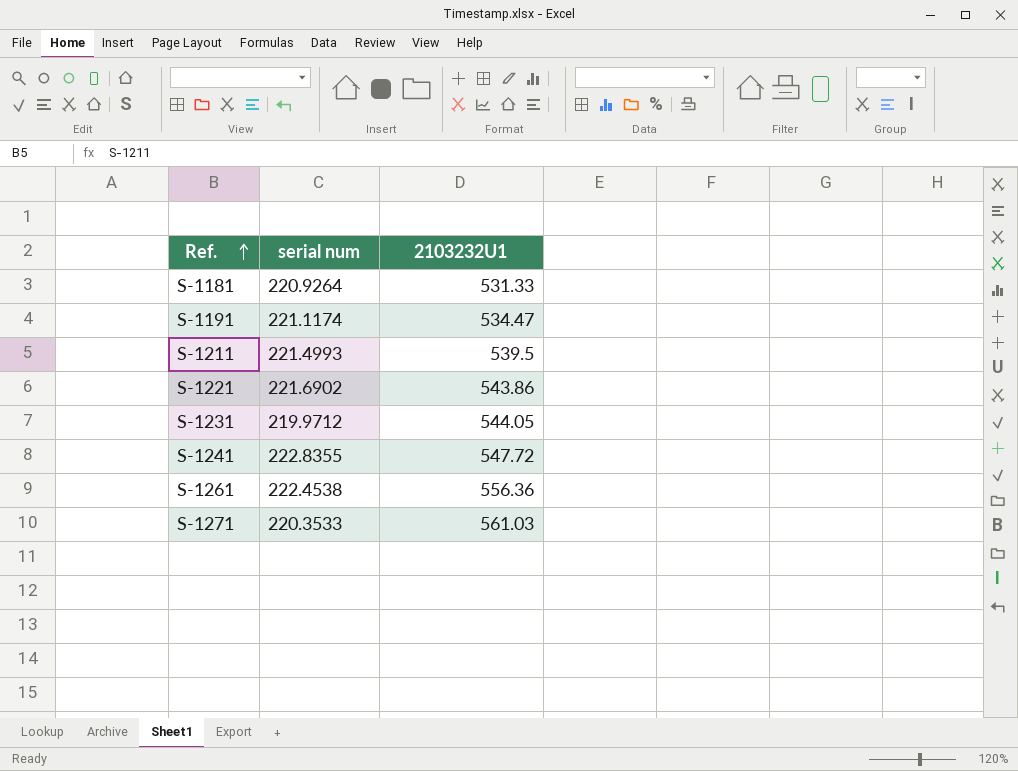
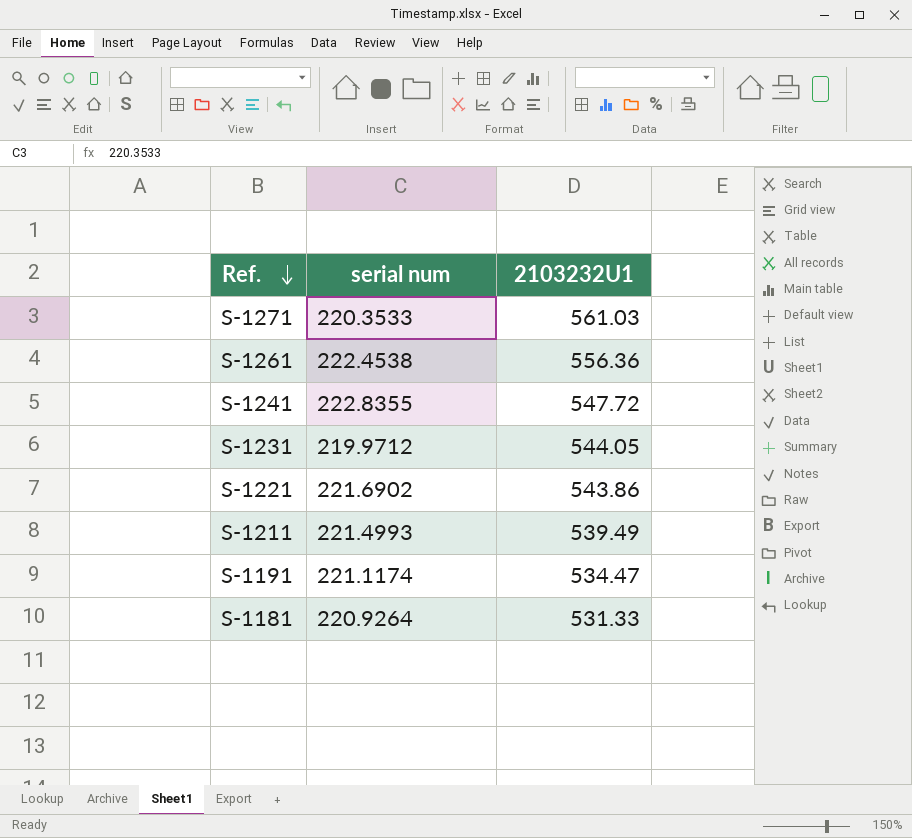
row order: Ref. ascending -> Ref. descending
S-1211 | 2103232U1: 539.5 -> 539.49

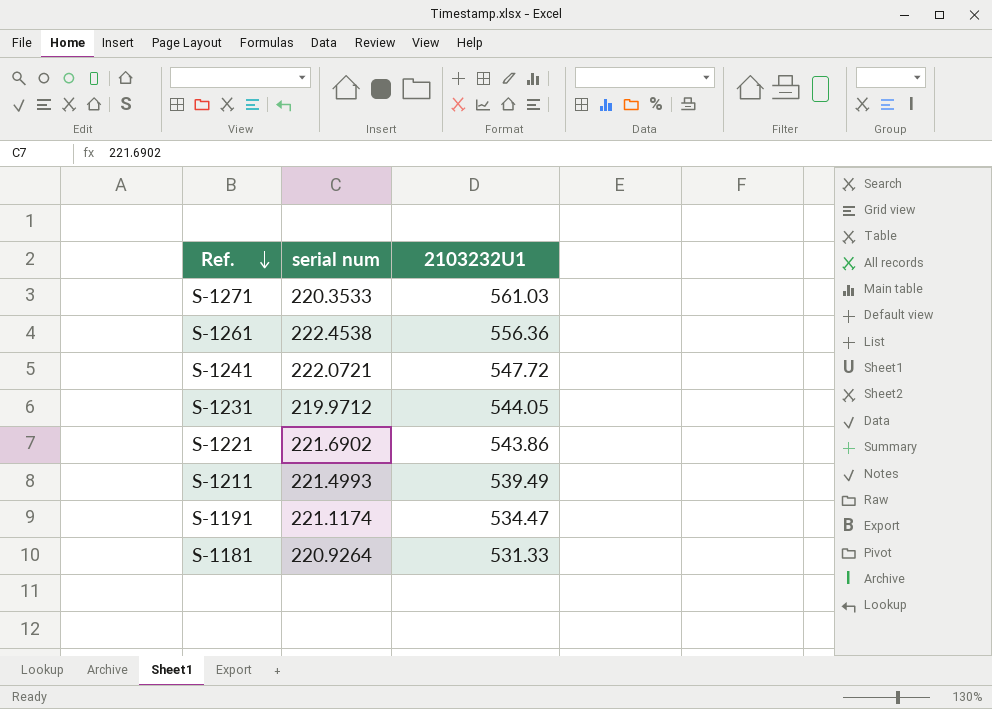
S-1241 | serial num: 222.8355 -> 222.0721

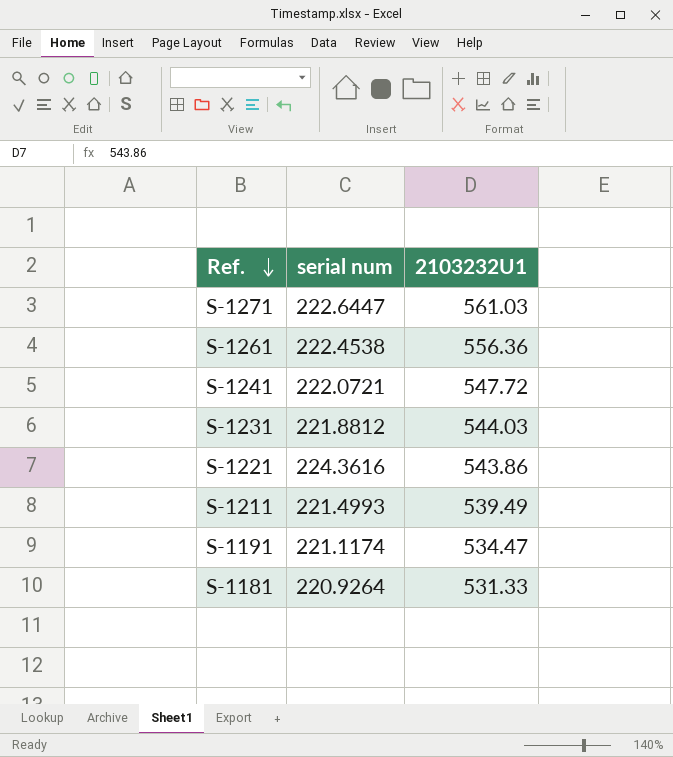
S-1271 | serial num: 220.3533 -> 222.6447
S-1231 | serial num: 219.9712 -> 221.8812
S-1231 | 2103232U1: 544.05 -> 544.03
S-1221 | serial num: 221.6902 -> 224.3616

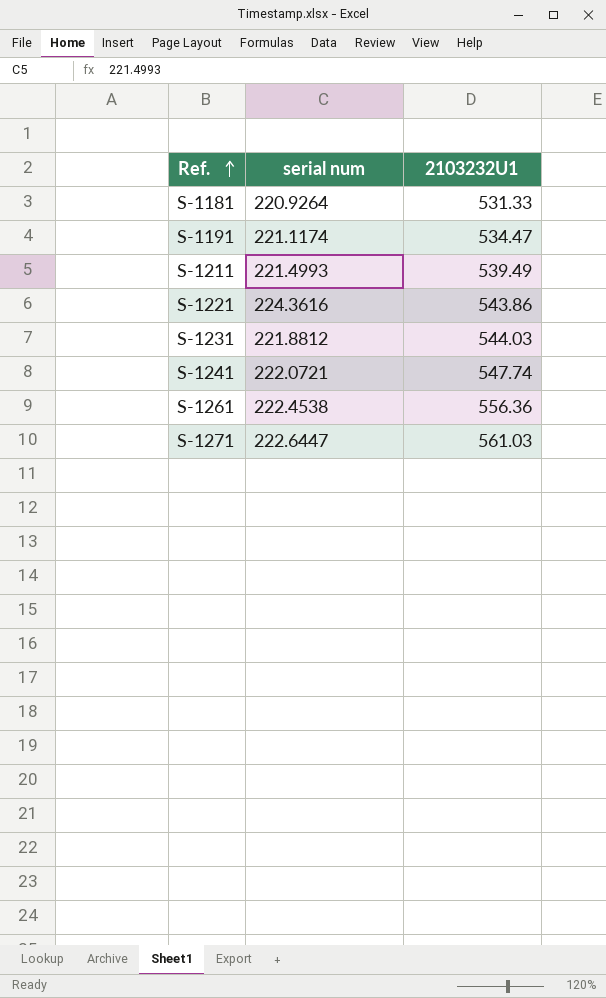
row order: Ref. descending -> Ref. ascending
S-1241 | 2103232U1: 547.72 -> 547.74

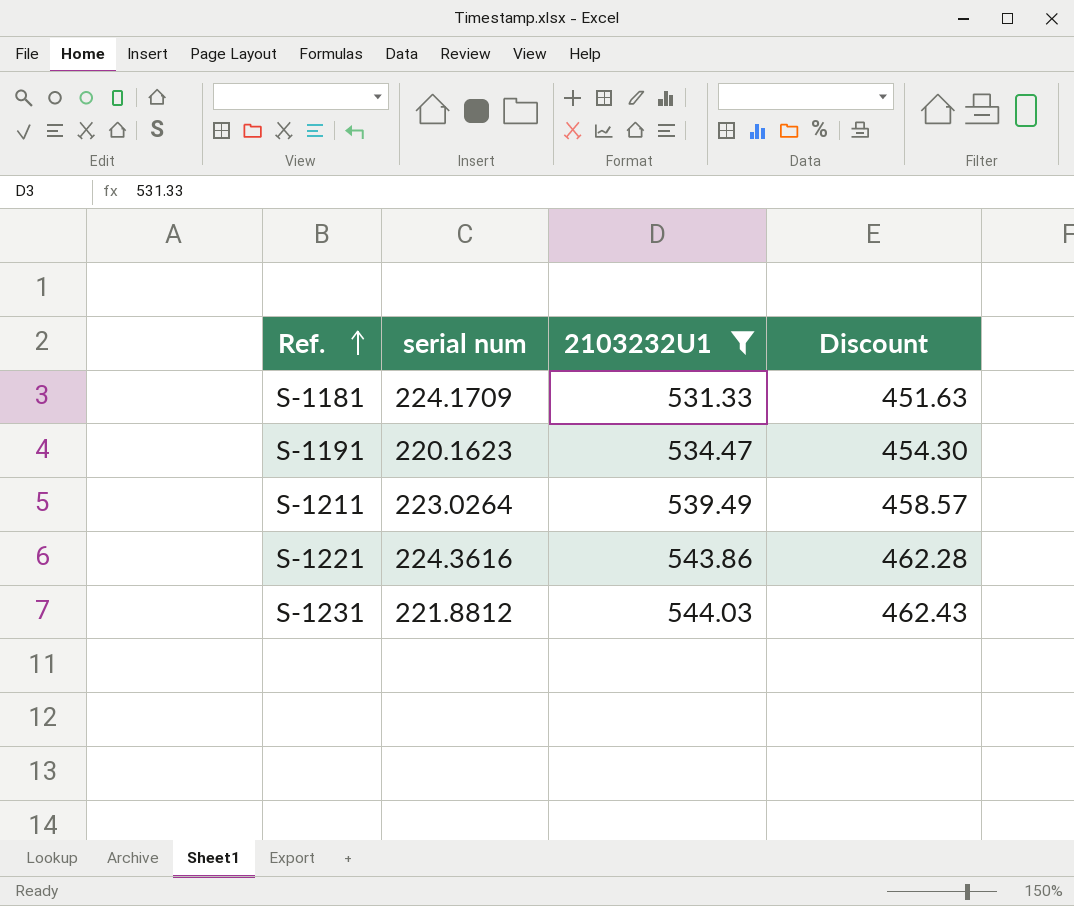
filter: none -> 2103232U1 <= 544.03
column Discount | formula: none -> [2103232U1] * 0.85
S-1181 | serial num: 220.9264 -> 224.1709
S-1191 | serial num: 221.1174 -> 220.1623
S-1211 | serial num: 221.4993 -> 223.0264

